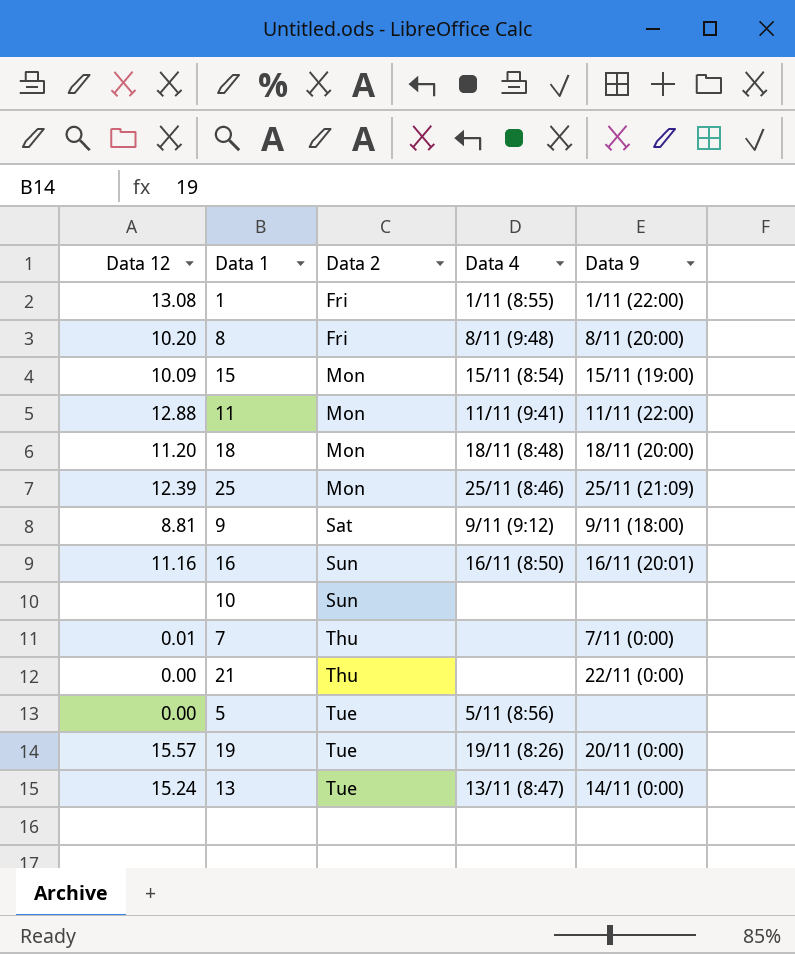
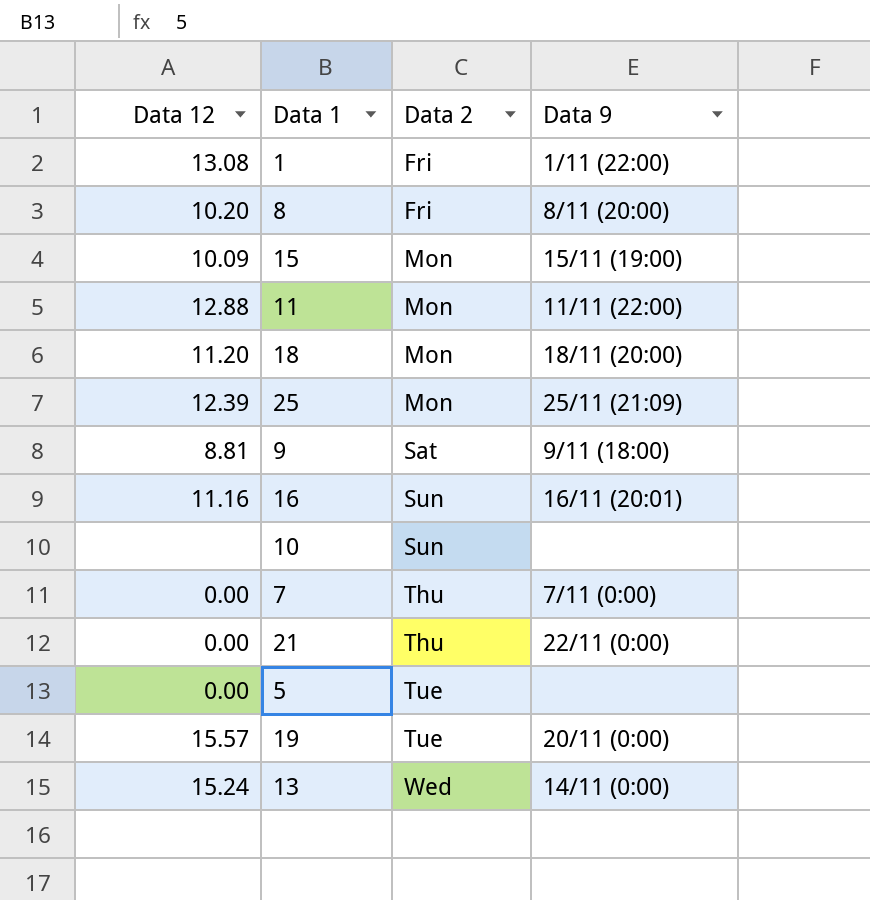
column Data 4 | position: 4 -> none
7 | Data 12: 0.01 -> 0.00
13 | Data 2: Tue -> Wed

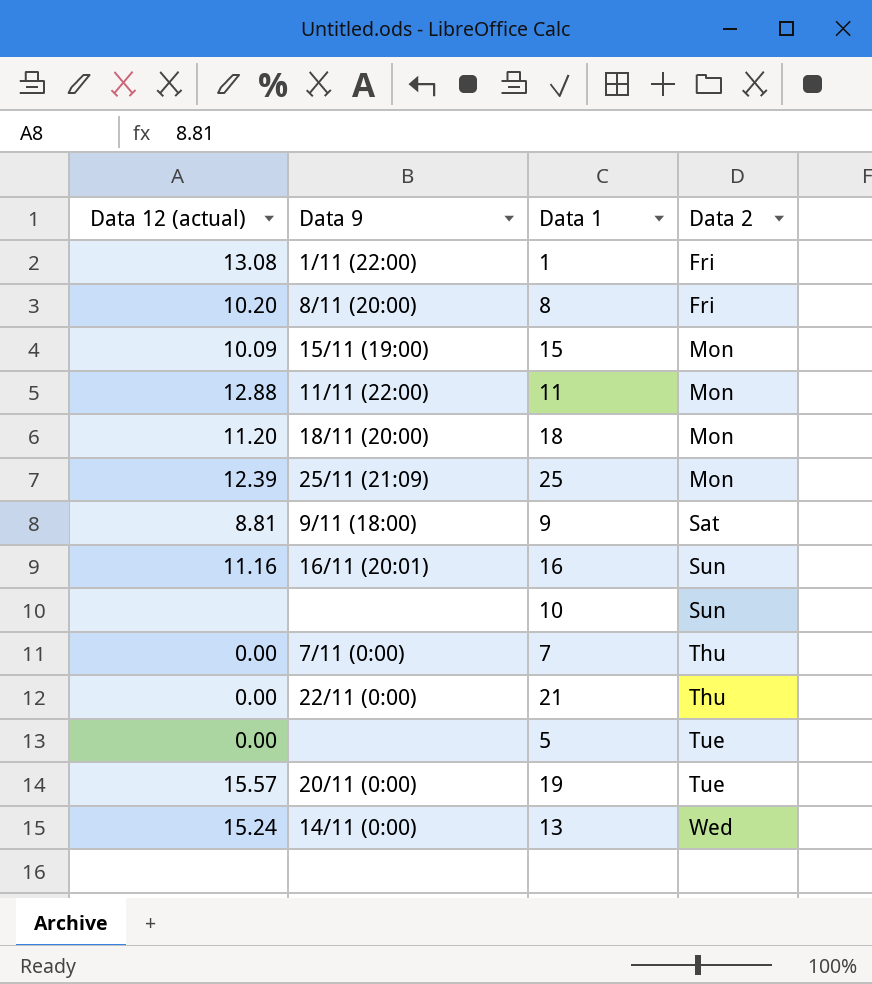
column name: Data 12 -> Data 12 (actual)
column Data 9 | position: 4 -> 2

